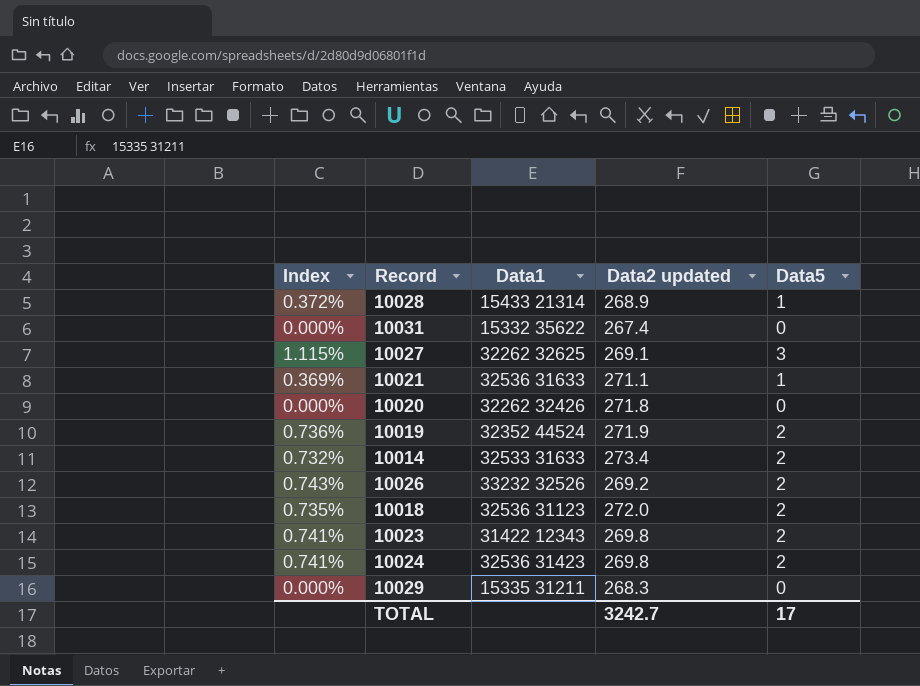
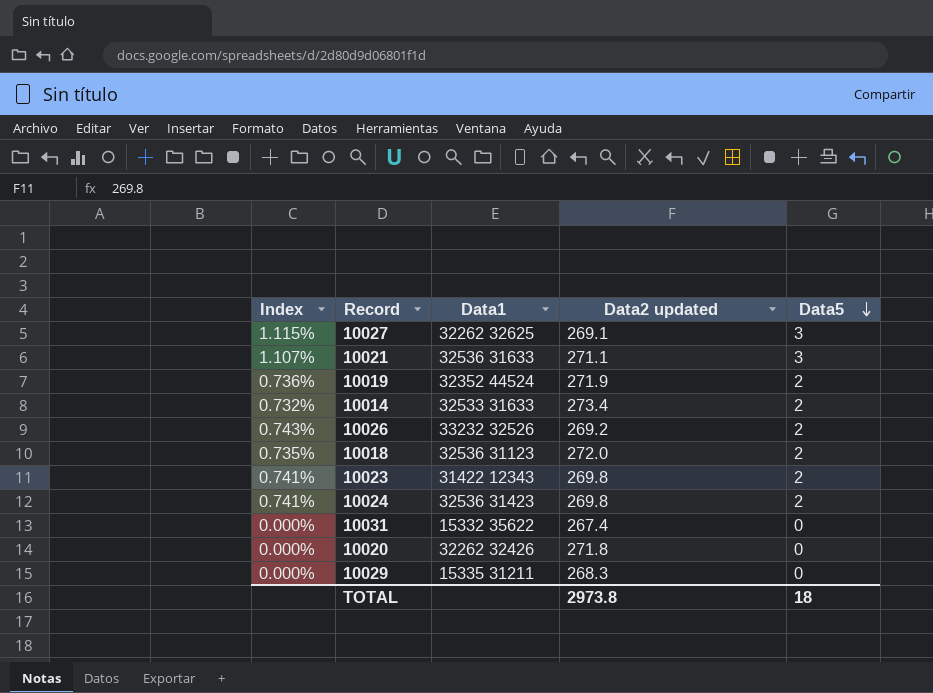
row order: none -> Data5 descending
row 10028: 0.372% | 15433 21314 | 268.9 | 1 -> none
10021 | Index: 0.369% -> 1.107%
10021 | Data5: 1 -> 3
TOTAL | Data2 updated: 3242.7 -> 2973.8
TOTAL | Data5: 17 -> 18

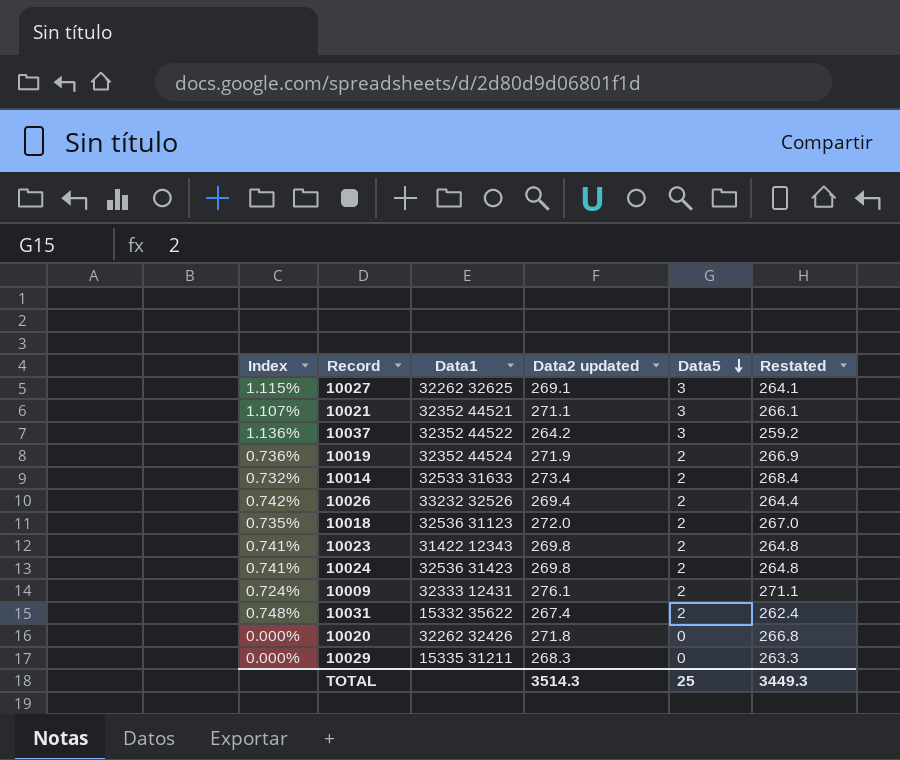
column Restated | formula: none -> [Data2 updated] - 5
10021 | Data1: 32536 31633 -> 32352 44521
row 10037: none -> 1.136% | 32352 44522 | 264.2 | 3 | 259.2
10026 | Index: 0.743% -> 0.742%
10026 | Data2 updated: 269.2 -> 269.4
row 10009: none -> 0.724% | 32333 12431 | 276.1 | 2 | 271.1
10031 | Index: 0.000% -> 0.748%
10031 | Data5: 0 -> 2
TOTAL | Data2 updated: 2973.8 -> 3514.3
TOTAL | Data5: 18 -> 25

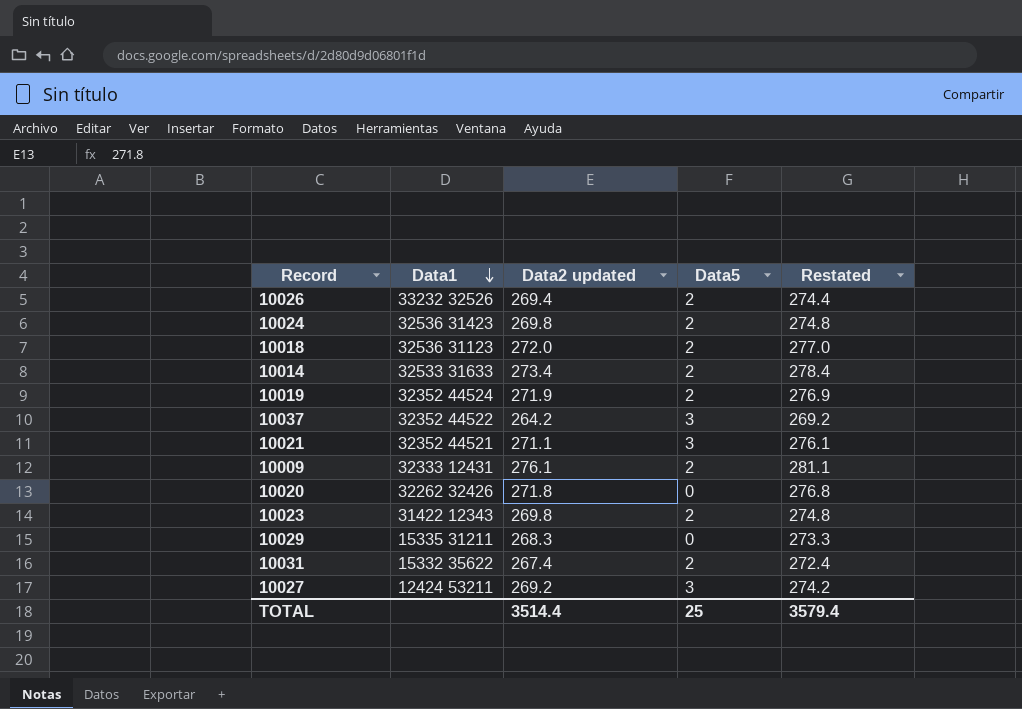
row order: Data5 descending -> Data1 descending
column Index | formula: [Data5] / [Data2 updated] -> none
column Restated | formula: [Data2 updated] - 5 -> [Data2 updated] + 5
10027 | Data1: 32262 32625 -> 12424 53211
10027 | Data2 updated: 269.1 -> 269.2
TOTAL | Data2 updated: 3514.3 -> 3514.4
TOTAL | Restated: 3449.3 -> 3579.4

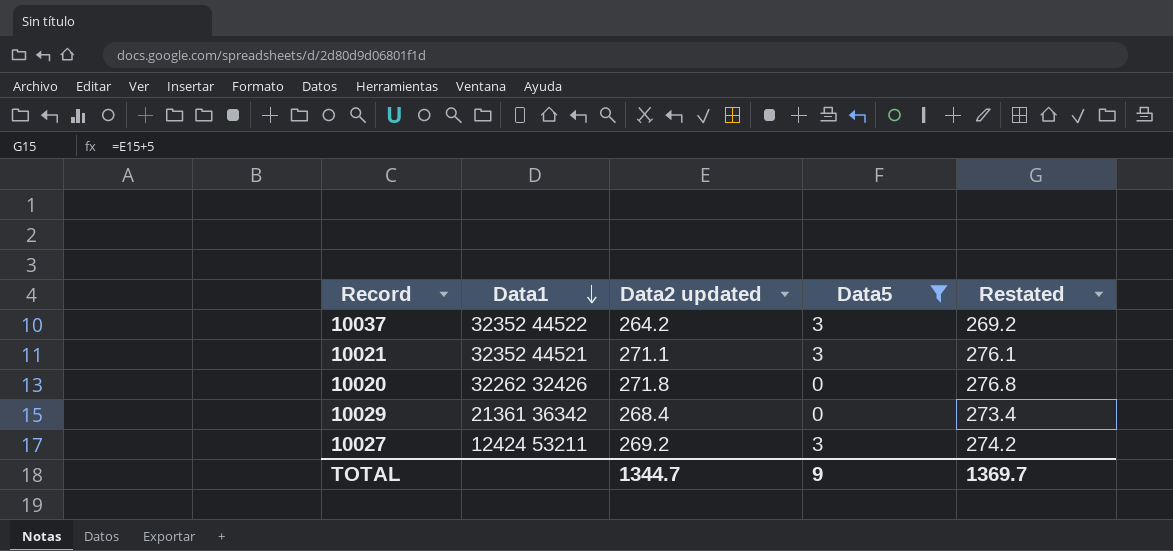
filter: none -> Data5 != 2
10029 | Data1: 15335 31211 -> 21361 36342
10029 | Data2 updated: 268.3 -> 268.4
10029 | Restated: 273.3 -> 273.4
TOTAL | Data2 updated: 3514.4 -> 1344.7
TOTAL | Data5: 25 -> 9
TOTAL | Restated: 3579.4 -> 1369.7

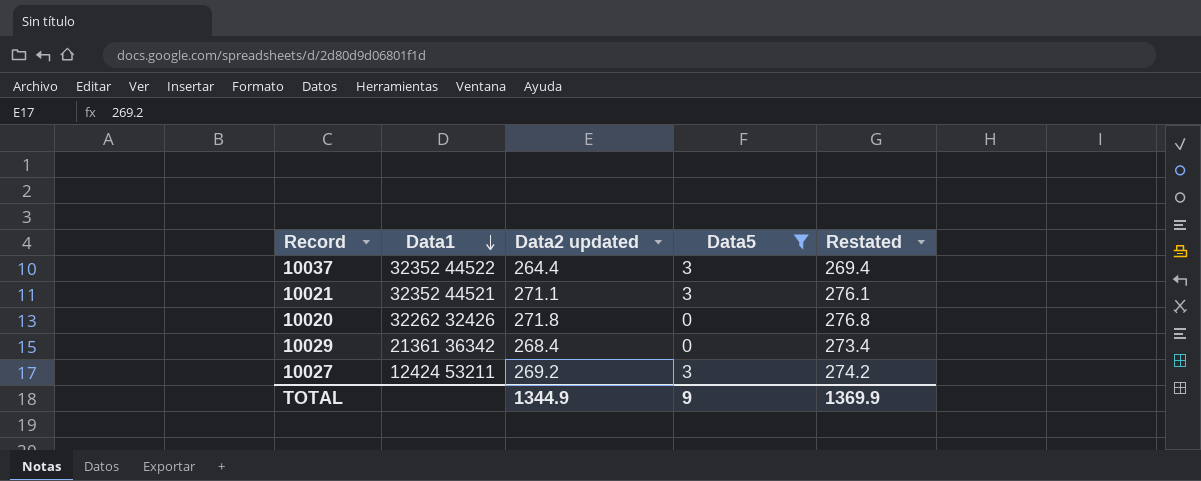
10037 | Data2 updated: 264.2 -> 264.4
10037 | Restated: 269.2 -> 269.4
TOTAL | Data2 updated: 1344.7 -> 1344.9
TOTAL | Restated: 1369.7 -> 1369.9

